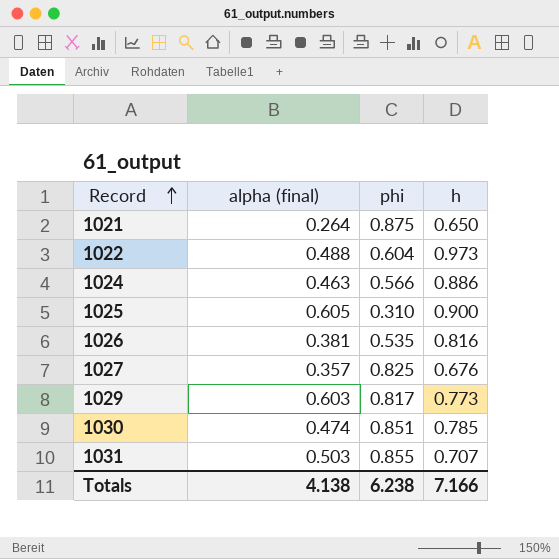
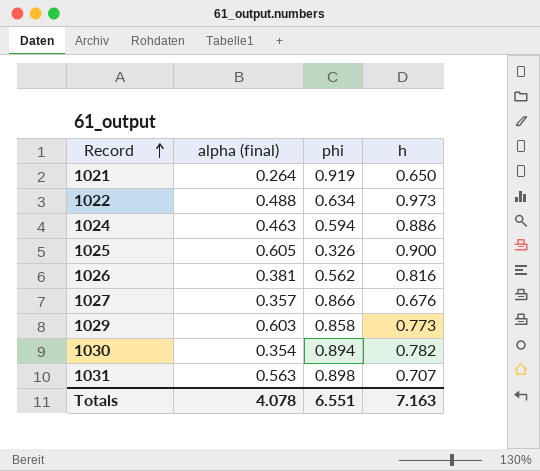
1021 | phi: 0.875 -> 0.919
1022 | phi: 0.604 -> 0.634
1024 | phi: 0.566 -> 0.594
1025 | phi: 0.310 -> 0.326
1026 | phi: 0.535 -> 0.562
1027 | phi: 0.825 -> 0.866
1029 | phi: 0.817 -> 0.858
1030 | alpha (final): 0.474 -> 0.354
1030 | phi: 0.851 -> 0.894
1030 | h: 0.785 -> 0.782
1031 | alpha (final): 0.503 -> 0.563
1031 | phi: 0.855 -> 0.898
Totals | alpha (final): 4.138 -> 4.078
Totals | phi: 6.238 -> 6.551
Totals | h: 7.166 -> 7.163

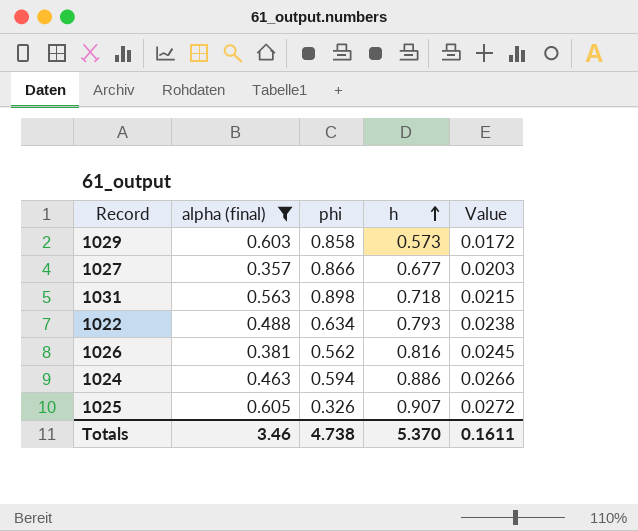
filter: none -> alpha (final) >= 0.357
row order: Record ascending -> h ascending
column Value | formula: none -> [h] * 0.03
1029 | h: 0.773 -> 0.573
1027 | h: 0.676 -> 0.677
1031 | h: 0.707 -> 0.718
1022 | h: 0.973 -> 0.793
1025 | h: 0.900 -> 0.907
Totals | alpha (final): 4.078 -> 3.46
Totals | phi: 6.551 -> 4.738
Totals | h: 7.163 -> 5.370

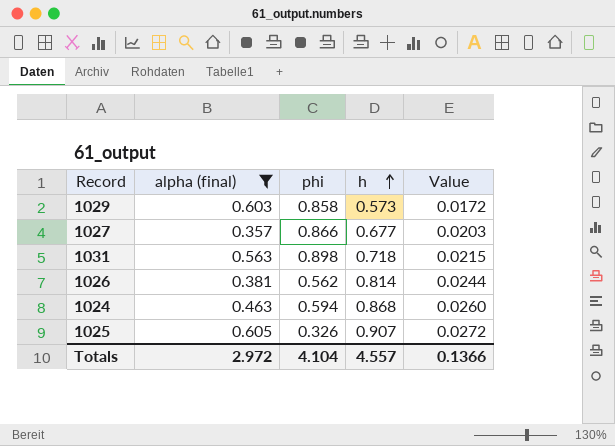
row 1022: 0.488 | 0.634 | 0.793 | 0.0238 -> none
1026 | h: 0.816 -> 0.814
1026 | Value: 0.0245 -> 0.0244
1024 | h: 0.886 -> 0.868
1024 | Value: 0.0266 -> 0.0260
Totals | alpha (final): 3.46 -> 2.972
Totals | phi: 4.738 -> 4.104
Totals | h: 5.370 -> 4.557
Totals | Value: 0.1611 -> 0.1366

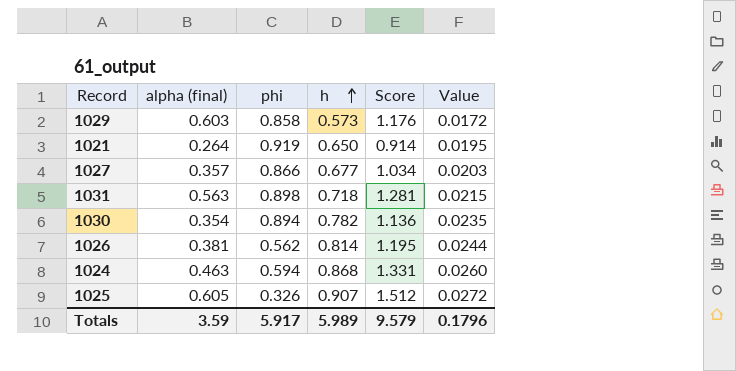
filter: alpha (final) >= 0.357 -> none
column Score | formula: none -> [alpha (final)] + [h]
Totals | alpha (final): 2.972 -> 3.59
Totals | phi: 4.104 -> 5.917
Totals | h: 4.557 -> 5.989
Totals | Value: 0.1366 -> 0.1796

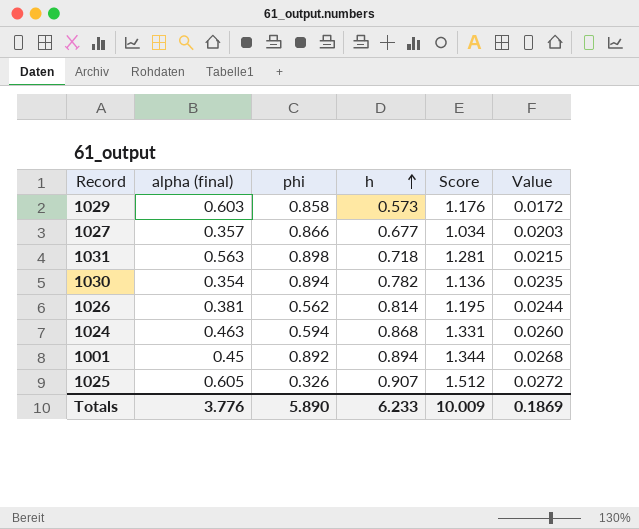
row 1021: 0.264 | 0.919 | 0.650 | 0.914 | 0.0195 -> none
row 1001: none -> 0.45 | 0.892 | 0.894 | 1.344 | 0.0268
Totals | alpha (final): 3.59 -> 3.776
Totals | phi: 5.917 -> 5.890
Totals | h: 5.989 -> 6.233
Totals | Score: 9.579 -> 10.009
Totals | Value: 0.1796 -> 0.1869

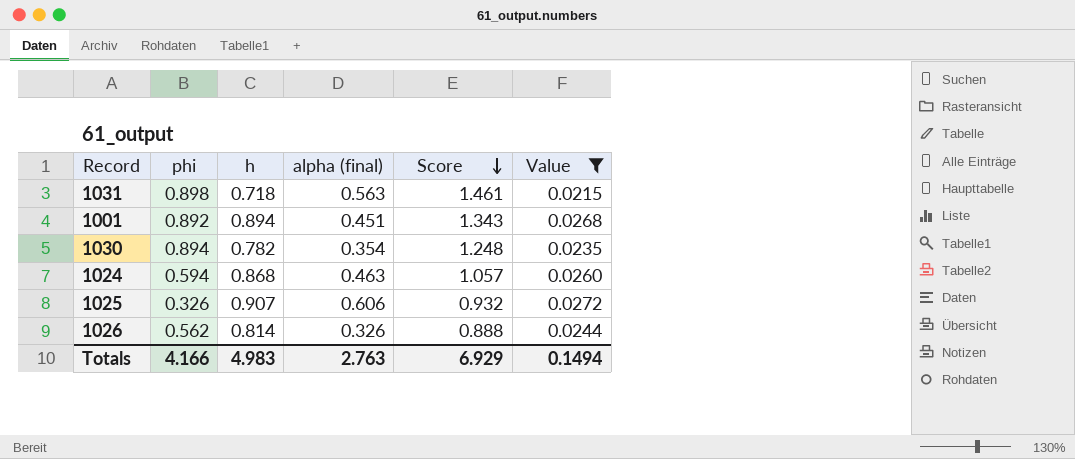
filter: none -> Value >= 0.0215
row order: h ascending -> Score descending
column alpha (final) | position: 2 -> 4
column Score | formula: [alpha (final)] + [h] -> [phi] + [alpha (final)]
1001 | alpha (final): 0.45 -> 0.451
1025 | alpha (final): 0.605 -> 0.606
1026 | alpha (final): 0.381 -> 0.326
Totals | phi: 5.890 -> 4.166
Totals | h: 6.233 -> 4.983
Totals | alpha (final): 3.776 -> 2.763
Totals | Score: 10.009 -> 6.929
Totals | Value: 0.1869 -> 0.1494

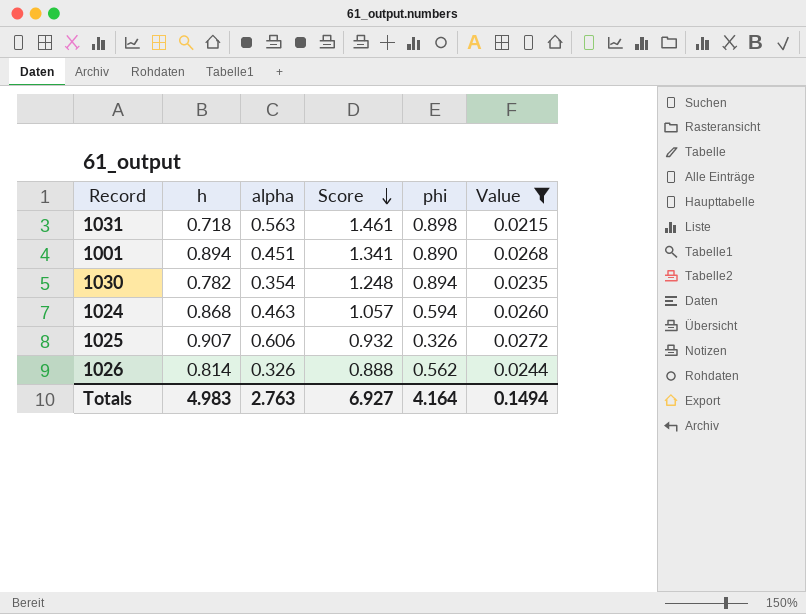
column name: alpha (final) -> alpha
column phi | position: 2 -> 5
1001 | Score: 1.343 -> 1.341
1001 | phi: 0.892 -> 0.890
Totals | Score: 6.929 -> 6.927
Totals | phi: 4.166 -> 4.164

